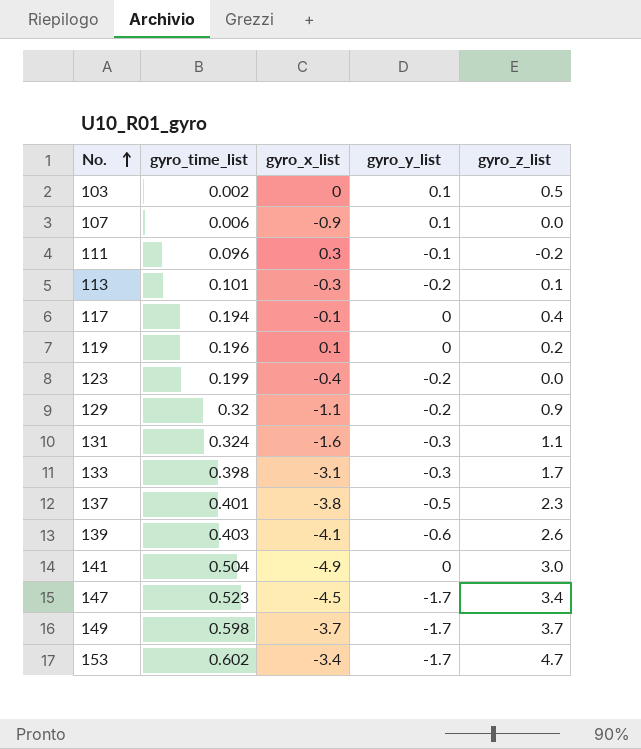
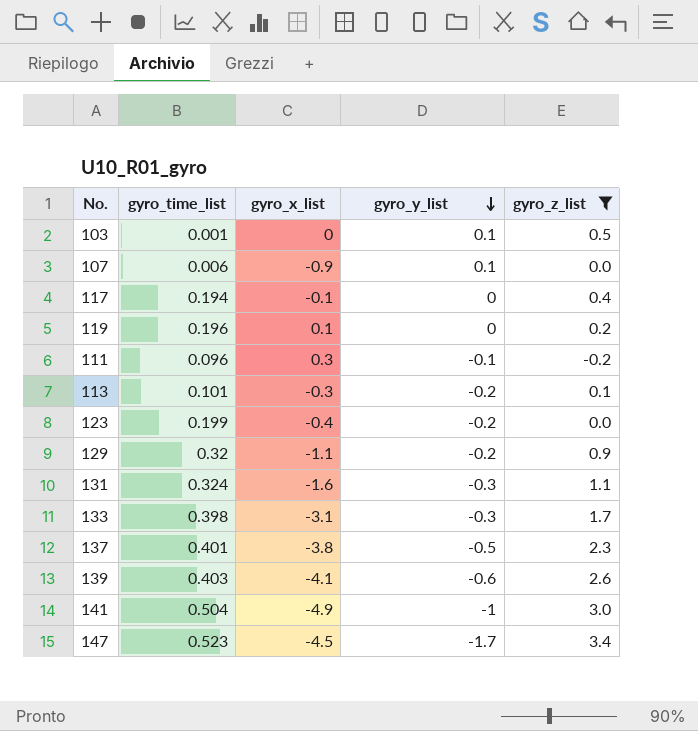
filter: none -> gyro_z_list <= 3.4
row order: No. ascending -> gyro_y_list descending
103 | gyro_time_list: 0.002 -> 0.001
141 | gyro_y_list: 0 -> -1

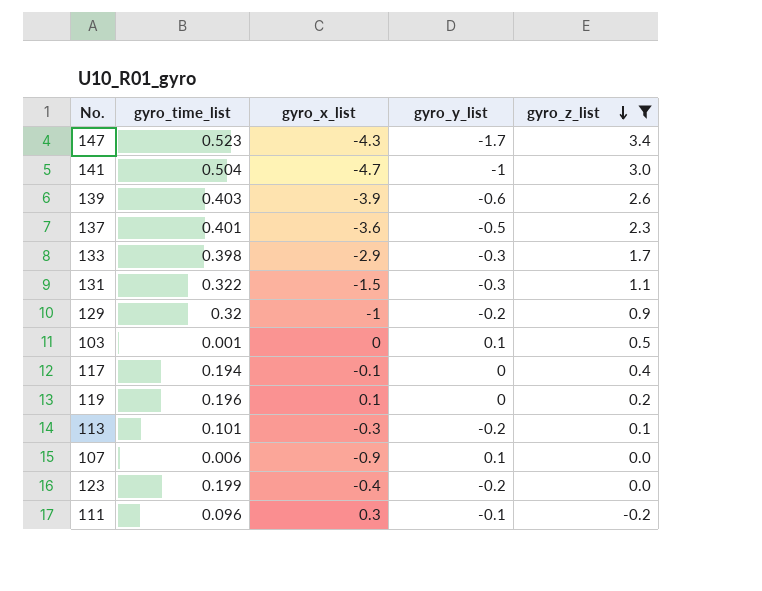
row order: gyro_y_list descending -> gyro_z_list descending
147 | gyro_x_list: -4.5 -> -4.3
141 | gyro_x_list: -4.9 -> -4.7
139 | gyro_x_list: -4.1 -> -3.9
137 | gyro_x_list: -3.8 -> -3.6
133 | gyro_x_list: -3.1 -> -2.9
131 | gyro_time_list: 0.324 -> 0.322
131 | gyro_x_list: -1.6 -> -1.5
129 | gyro_x_list: -1.1 -> -1

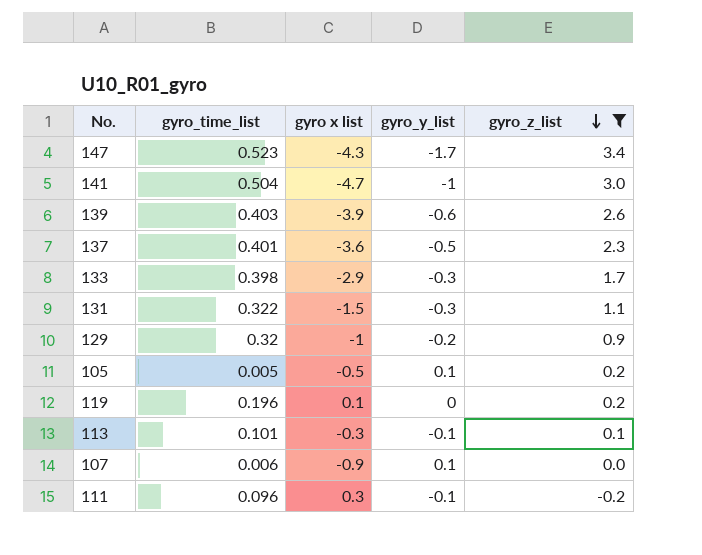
column name: gyro_x_list -> gyro x list
row 103: 0.001 | 0 | 0.1 | 0.5 -> none
row 117: 0.194 | -0.1 | 0 | 0.4 -> none
row 123: 0.199 | -0.4 | -0.2 | 0.0 -> none
row 105: none -> 0.005 | -0.5 | 0.1 | 0.2
113 | gyro_y_list: -0.2 -> -0.1

